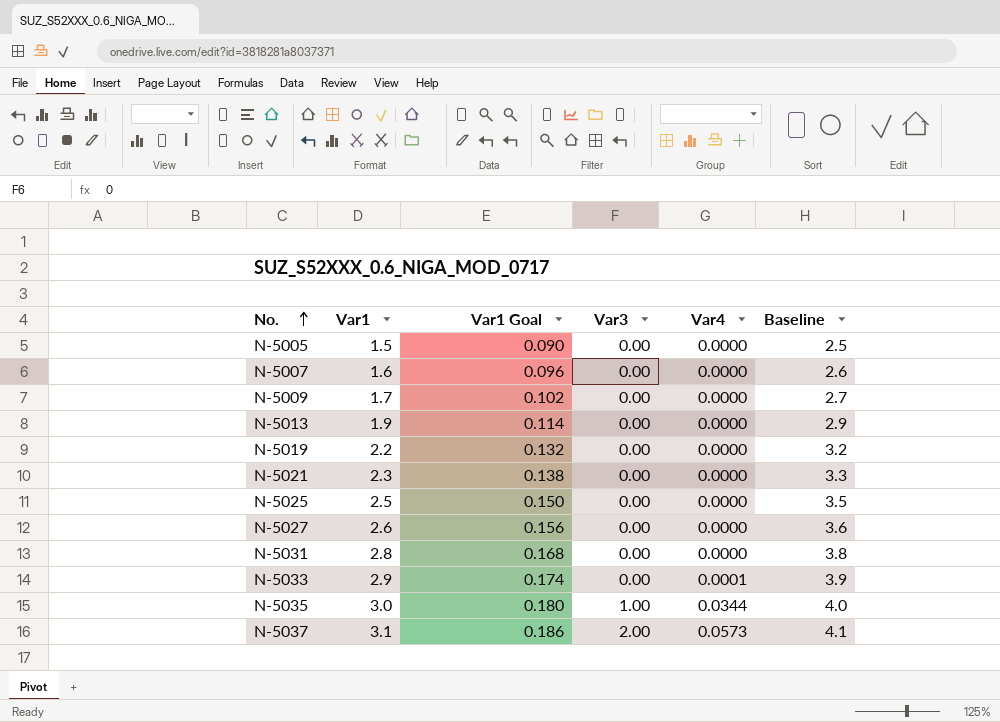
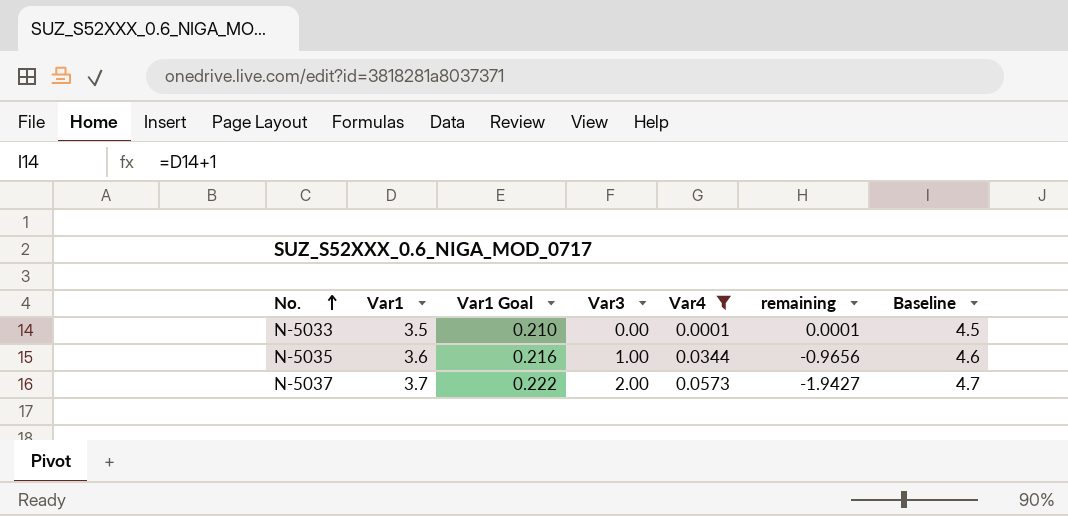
filter: none -> Var4 != 0.0000
column remaining | formula: none -> [Var4] - [Var3]
N-5033 | Var1: 2.9 -> 3.5
N-5033 | Var1 Goal: 0.174 -> 0.210
N-5033 | Baseline: 3.9 -> 4.5
N-5035 | Var1: 3.0 -> 3.6
N-5035 | Var1 Goal: 0.180 -> 0.216
N-5035 | Baseline: 4.0 -> 4.6
N-5037 | Var1: 3.1 -> 3.7
N-5037 | Var1 Goal: 0.186 -> 0.222
N-5037 | Baseline: 4.1 -> 4.7

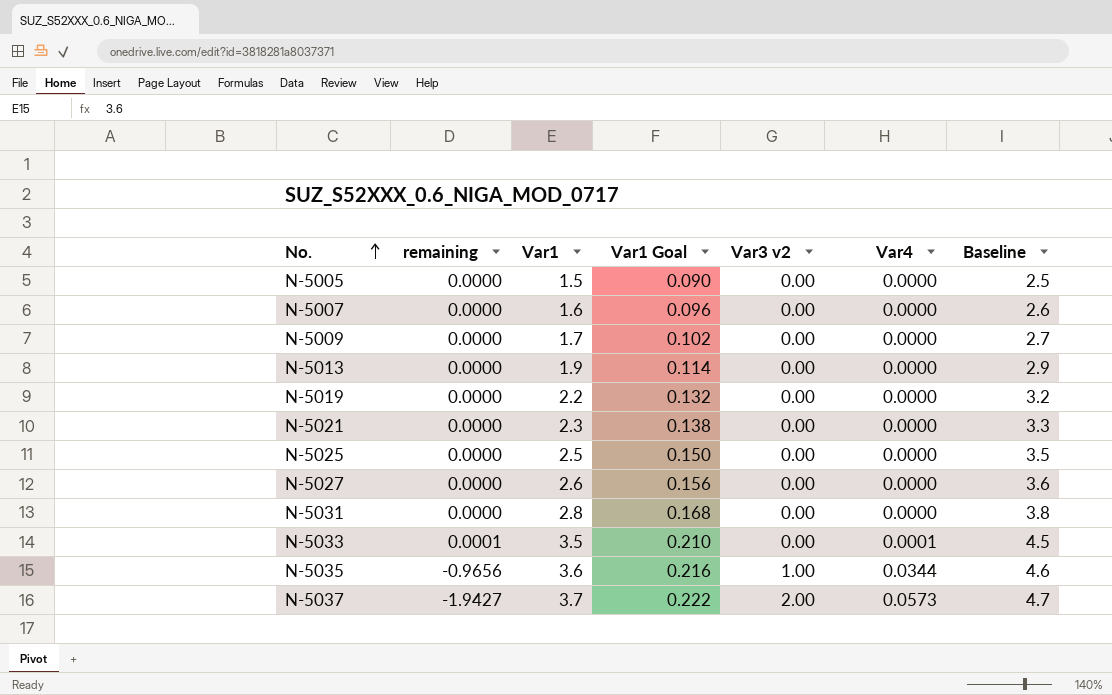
filter: Var4 != 0.0000 -> none
column remaining | position: 6 -> 2
column name: Var3 -> Var3 v2

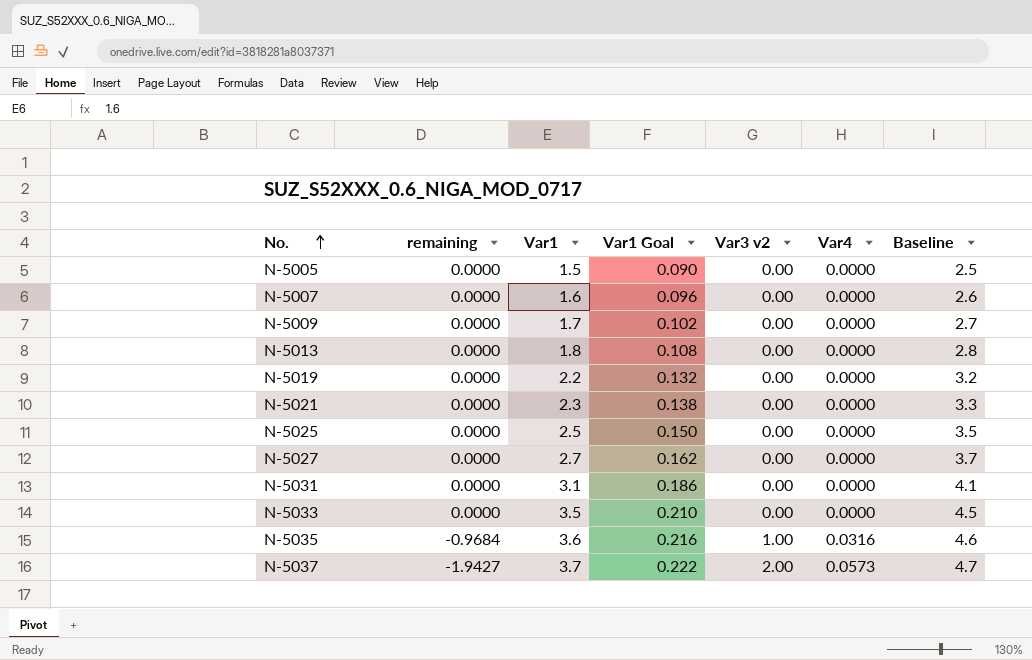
N-5013 | Var1: 1.9 -> 1.8
N-5013 | Var1 Goal: 0.114 -> 0.108
N-5013 | Baseline: 2.9 -> 2.8
N-5027 | Var1: 2.6 -> 2.7
N-5027 | Var1 Goal: 0.156 -> 0.162
N-5027 | Baseline: 3.6 -> 3.7
N-5031 | Var1: 2.8 -> 3.1
N-5031 | Var1 Goal: 0.168 -> 0.186
N-5031 | Baseline: 3.8 -> 4.1
N-5033 | remaining: 0.0001 -> 0.0000
N-5033 | Var4: 0.0001 -> 0.0000
N-5035 | remaining: -0.9656 -> -0.9684
N-5035 | Var4: 0.0344 -> 0.0316

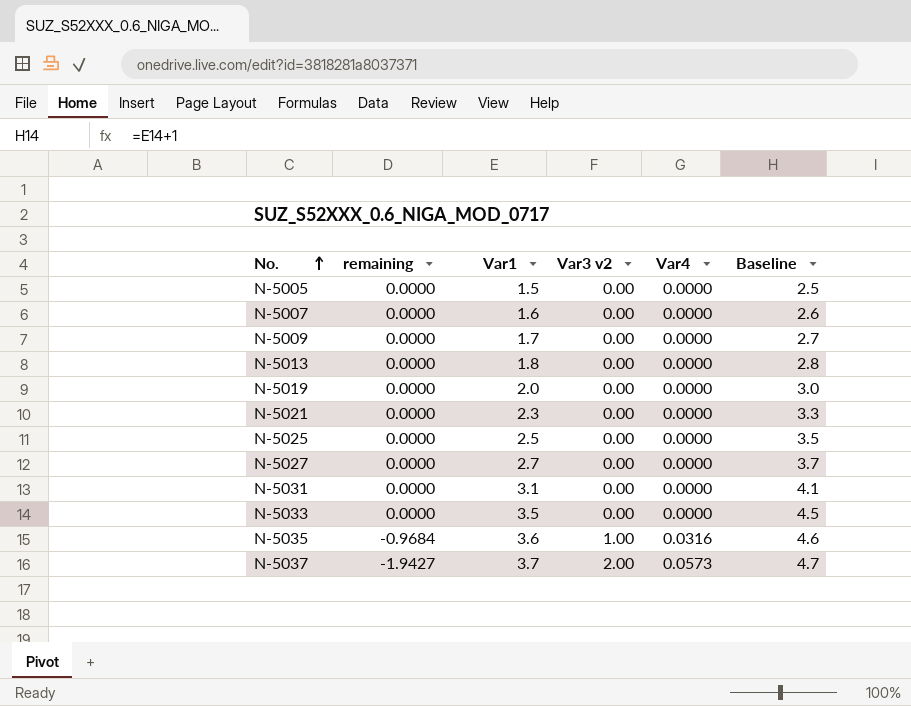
column Var1 Goal | formula: [Var1] * 0.06 -> none
N-5019 | Var1: 2.2 -> 2.0
N-5019 | Baseline: 3.2 -> 3.0

